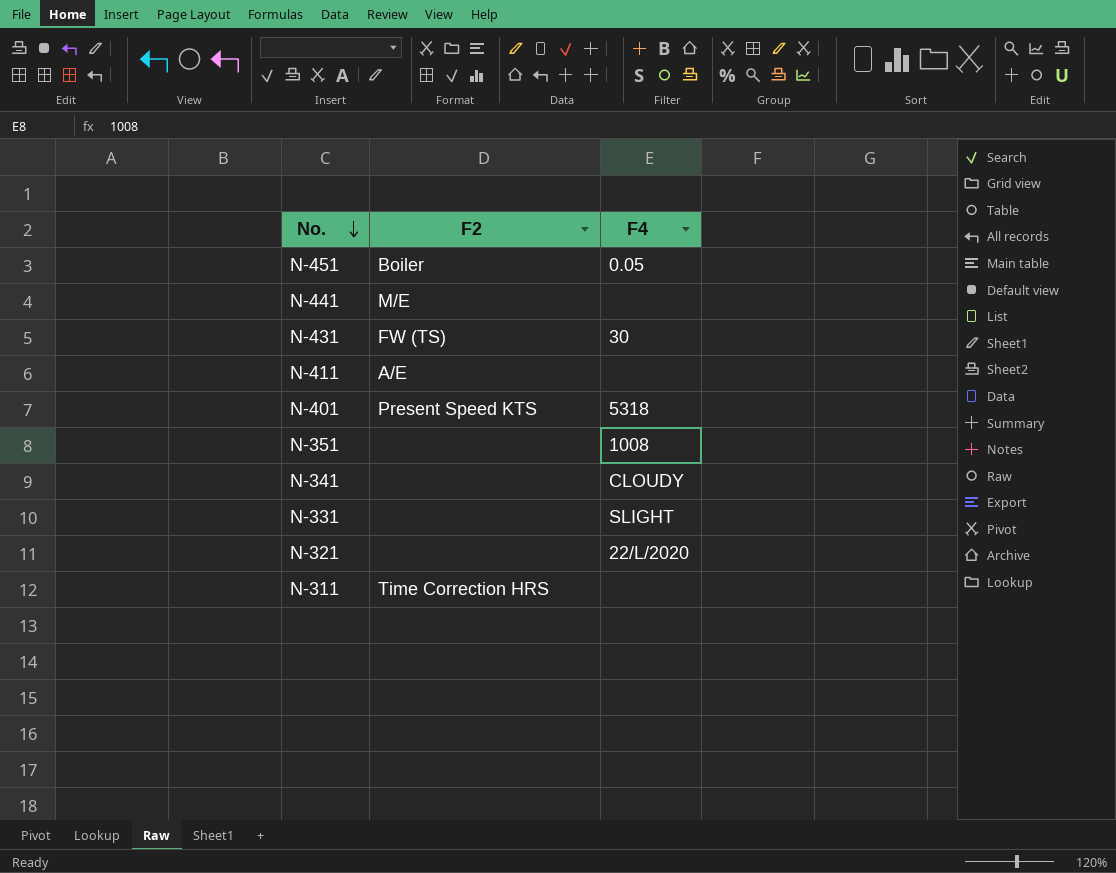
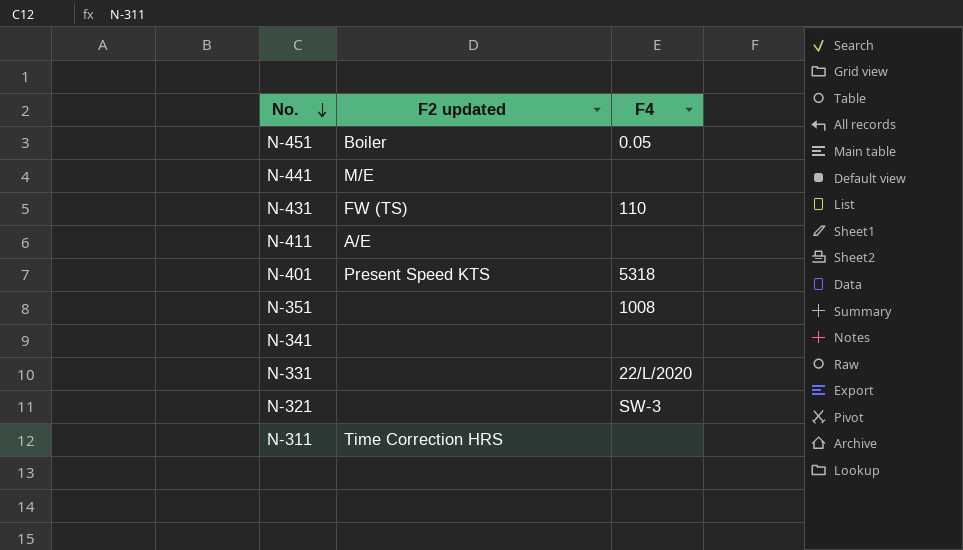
column name: F2 -> F2 updated
N-431 | F4: 30 -> 110
N-341 | F4: CLOUDY -> none
N-331 | F4: SLIGHT -> 22/L/2020
N-321 | F4: 22/L/2020 -> SW-3

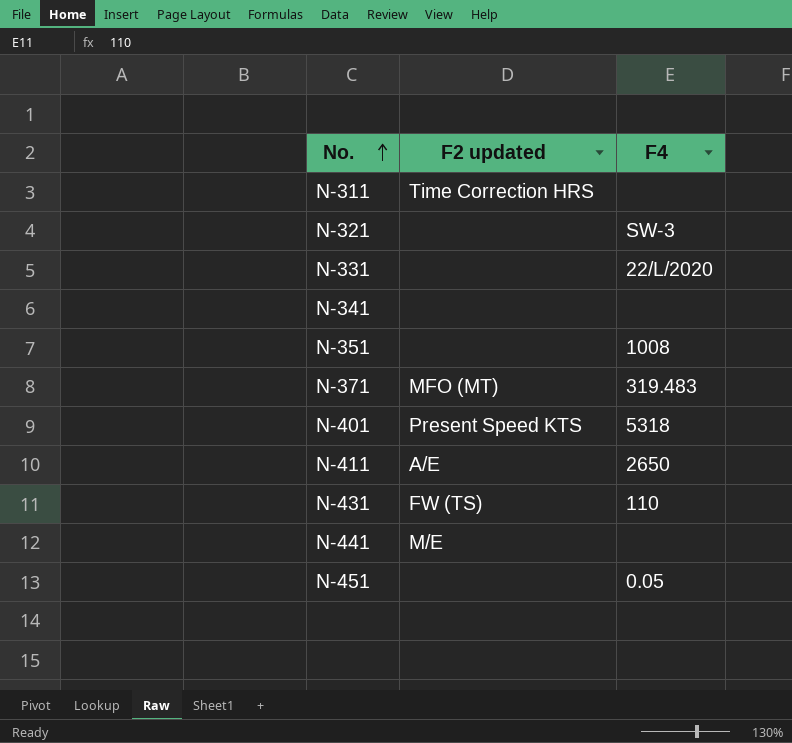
row order: No. descending -> No. ascending
row N-371: none -> MFO (MT) | 319.483
N-411 | F4: none -> 2650
N-451 | F2 updated: Boiler -> none

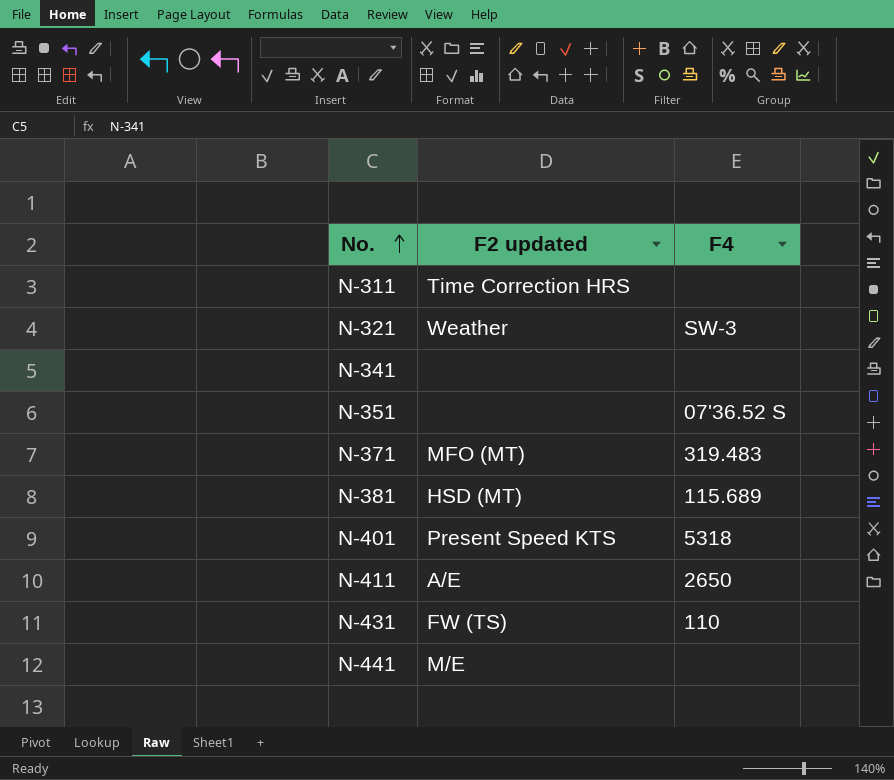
row N-331: none | 22/L/2020 -> none
row N-451: none | 0.05 -> none
N-321 | F2 updated: none -> Weather
N-351 | F4: 1008 -> 07'36.52 S
row N-381: none -> HSD (MT) | 115.689

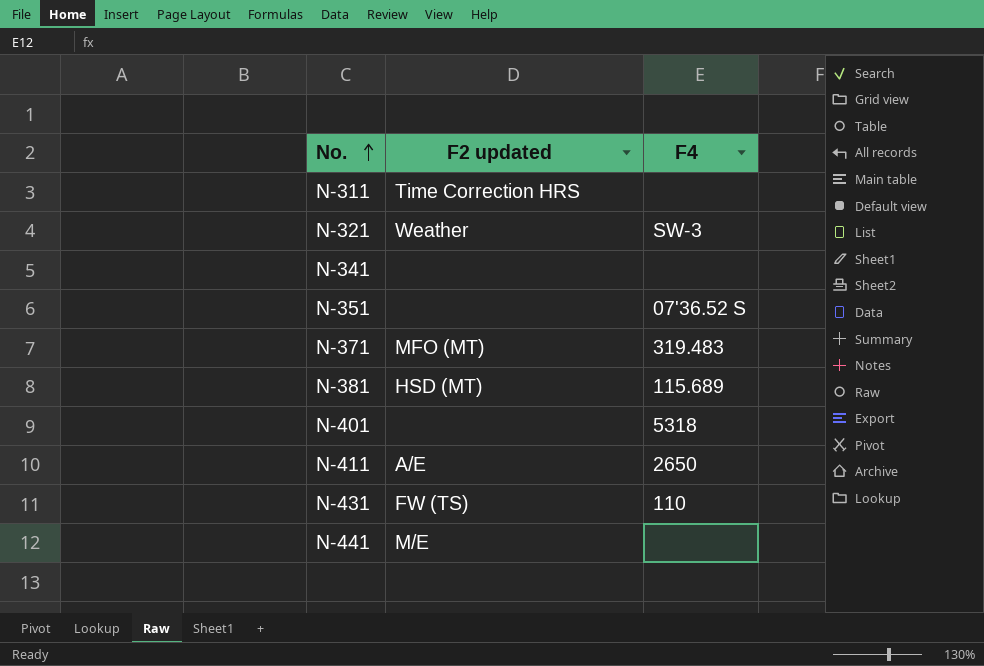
N-401 | F2 updated: Present Speed KTS -> none

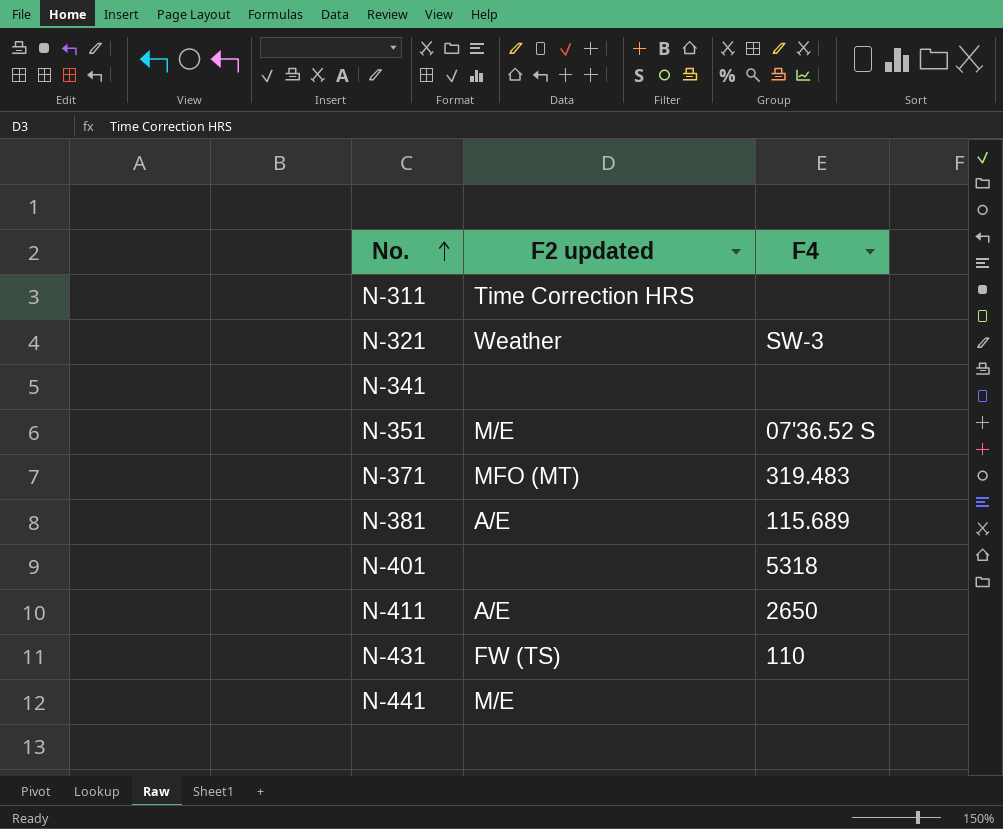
N-351 | F2 updated: none -> M/E
N-381 | F2 updated: HSD (MT) -> A/E

